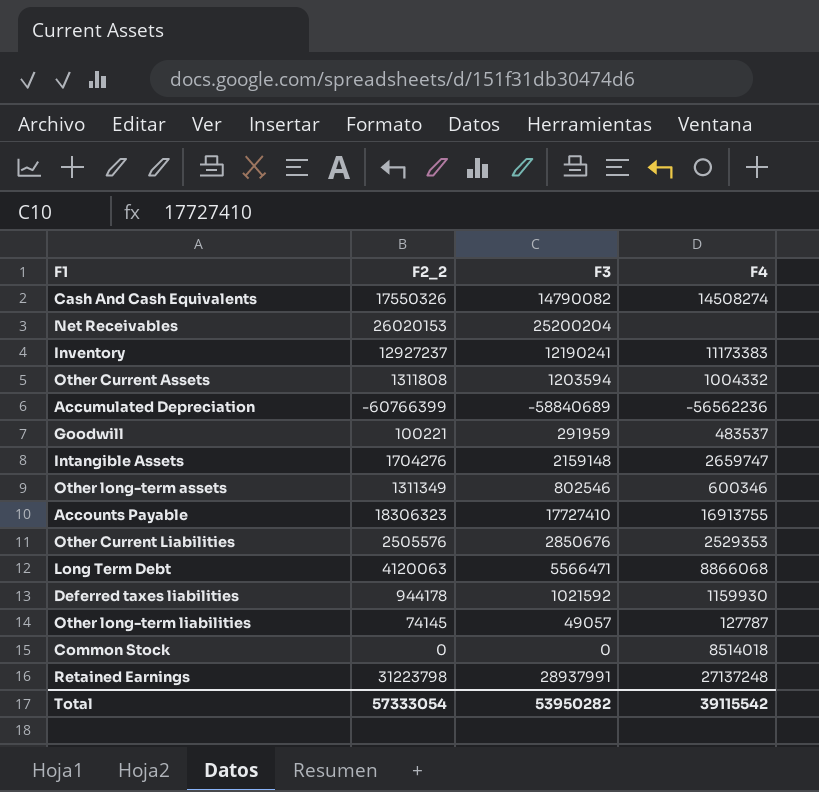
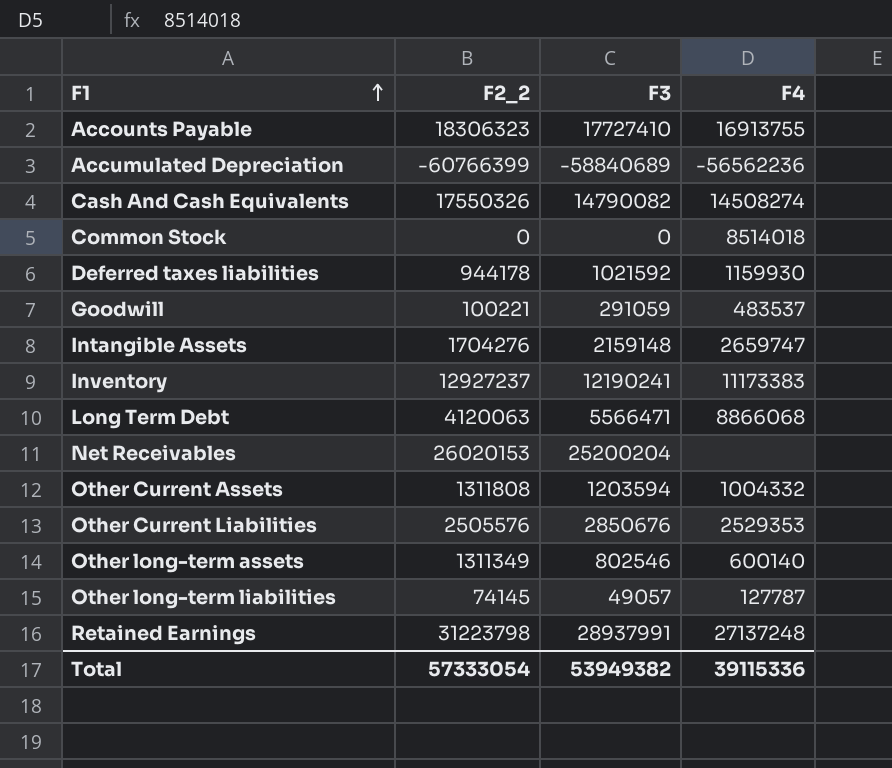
row order: none -> F1 ascending
Goodwill | F3: 291959 -> 291059
Other long-term assets | F4: 600346 -> 600140
Total | F3: 53950282 -> 53949382
Total | F4: 39115542 -> 39115336

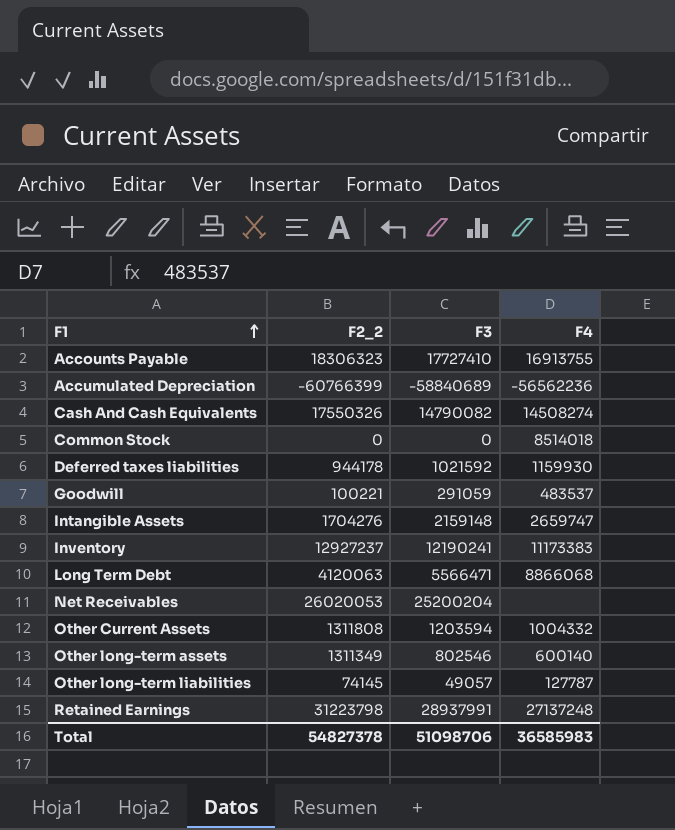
row Other Current Liabilities: 2505576 | 2850676 | 2529353 -> none
Net Receivables | F2_2: 26020153 -> 26020053
Total | F2_2: 57333054 -> 54827378
Total | F3: 53949382 -> 51098706
Total | F4: 39115336 -> 36585983

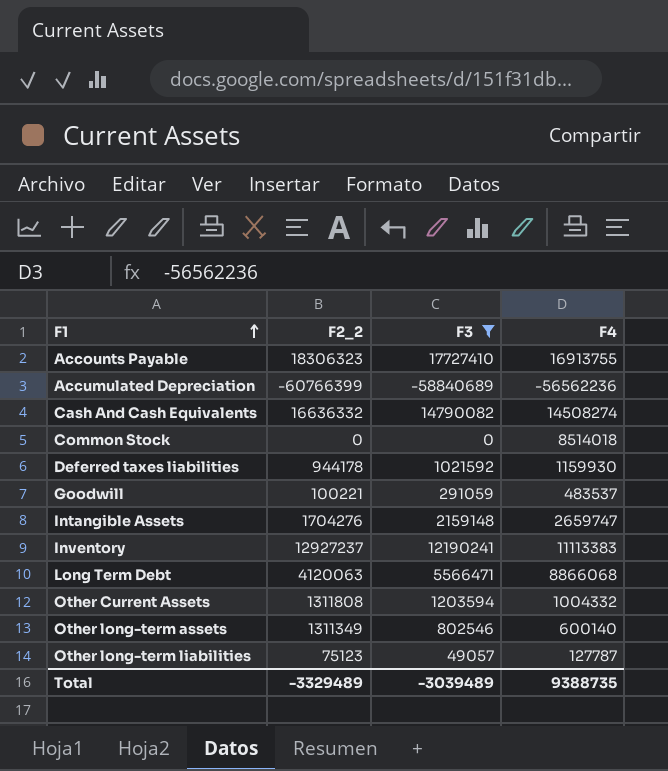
filter: none -> F3 <= 17727410
Cash And Cash Equivalents | F2_2: 17550326 -> 16636332
Inventory | F4: 11173383 -> 11113383
Other long-term liabilities | F2_2: 74145 -> 75123
Total | F2_2: 54827378 -> -3329489
Total | F3: 51098706 -> -3039489
Total | F4: 36585983 -> 9388735

